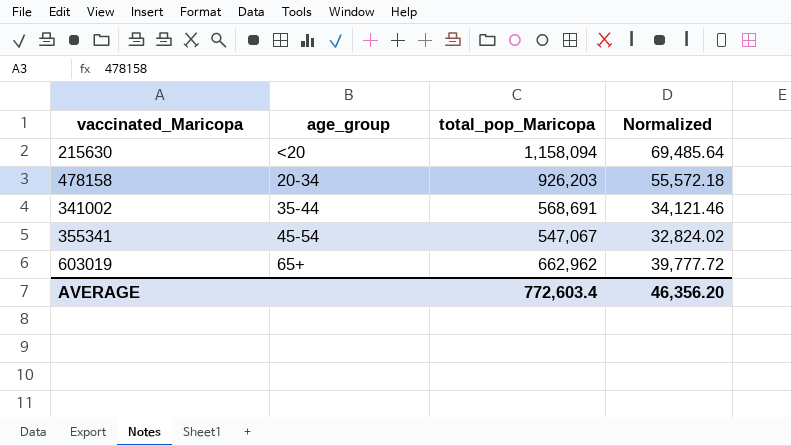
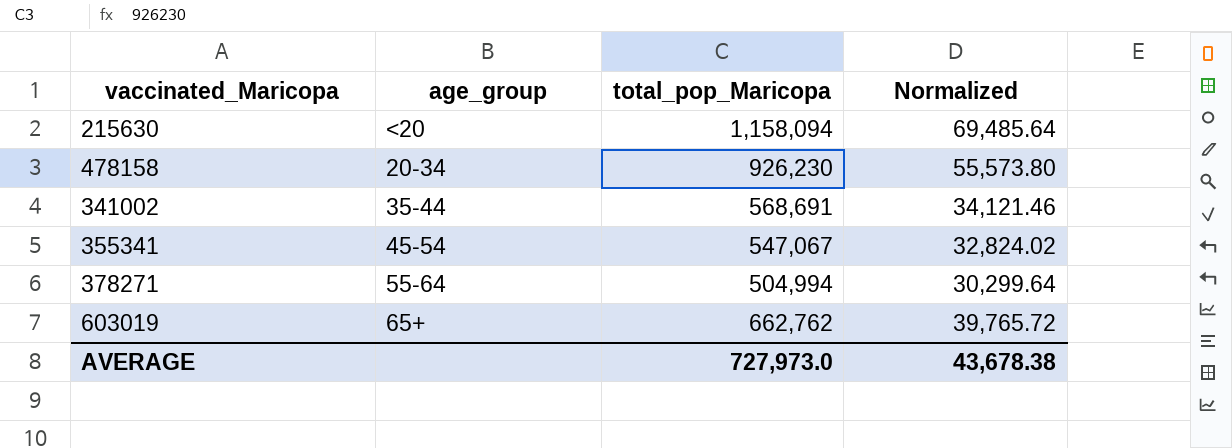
478158 | total_pop_Maricopa: 926,203 -> 926,230
478158 | Normalized: 55,572.18 -> 55,573.80
row 378271: none -> 55-64 | 504,994 | 30,299.64
603019 | total_pop_Maricopa: 662,962 -> 662,762
603019 | Normalized: 39,777.72 -> 39,765.72
AVERAGE | total_pop_Maricopa: 772,603.4 -> 727,973.0
AVERAGE | Normalized: 46,356.20 -> 43,678.38

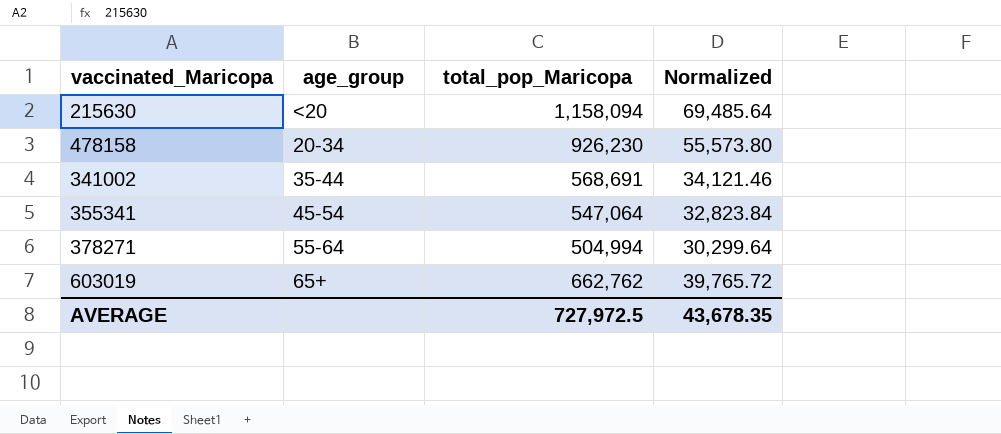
355341 | total_pop_Maricopa: 547,067 -> 547,064
355341 | Normalized: 32,824.02 -> 32,823.84
AVERAGE | total_pop_Maricopa: 727,973.0 -> 727,972.5
AVERAGE | Normalized: 43,678.38 -> 43,678.35

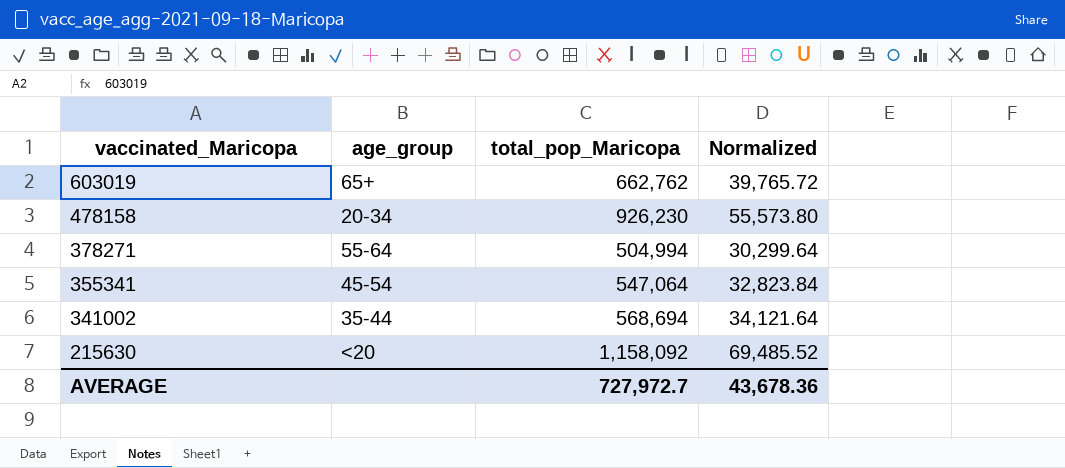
row order: none -> vaccinated_Maricopa descending
341002 | total_pop_Maricopa: 568,691 -> 568,694
341002 | Normalized: 34,121.46 -> 34,121.64
215630 | total_pop_Maricopa: 1,158,094 -> 1,158,092
215630 | Normalized: 69,485.64 -> 69,485.52
AVERAGE | total_pop_Maricopa: 727,972.5 -> 727,972.7
AVERAGE | Normalized: 43,678.35 -> 43,678.36

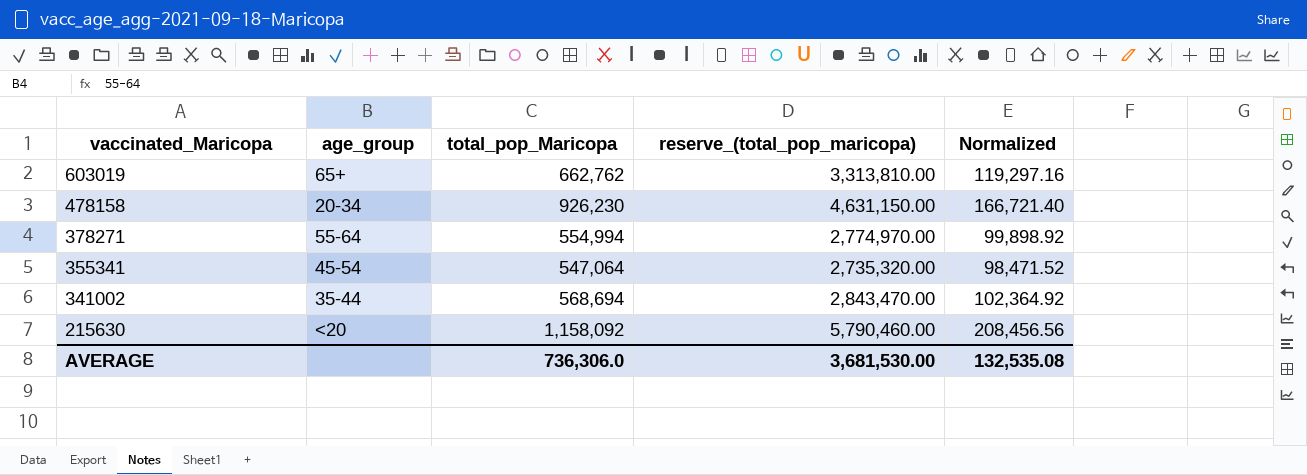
column reserve_(total_pop_maricopa) | formula: none -> [total_pop_Maricopa] * 5
column Normalized | formula: [total_pop_Maricopa] * 0.06 -> [total_pop_Maricopa] * 0.18
378271 | total_pop_Maricopa: 504,994 -> 554,994
AVERAGE | total_pop_Maricopa: 727,972.7 -> 736,306.0
AVERAGE | Normalized: 43,678.36 -> 132,535.08

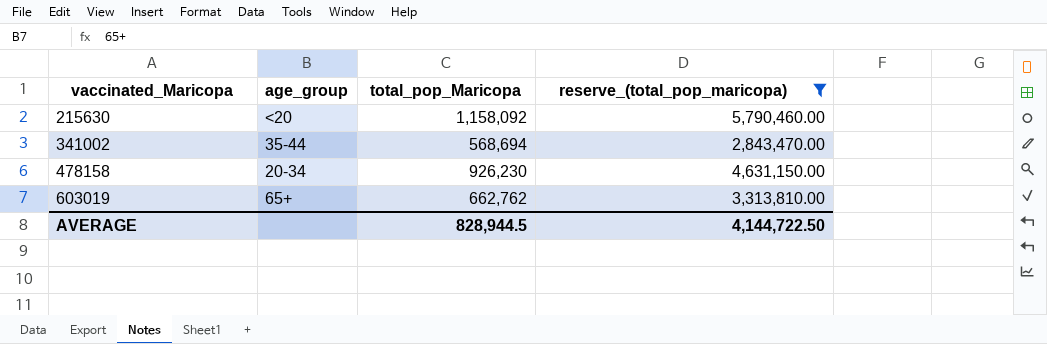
filter: none -> reserve_(total_pop_maricopa) >= 2,843,470.00
row order: vaccinated_Maricopa descending -> vaccinated_Maricopa ascending
column Normalized | formula: [total_pop_Maricopa] * 0.18 -> none
AVERAGE | total_pop_Maricopa: 736,306.0 -> 828,944.5
AVERAGE | reserve_(total_pop_maricopa): 3,681,530.00 -> 4,144,722.50

